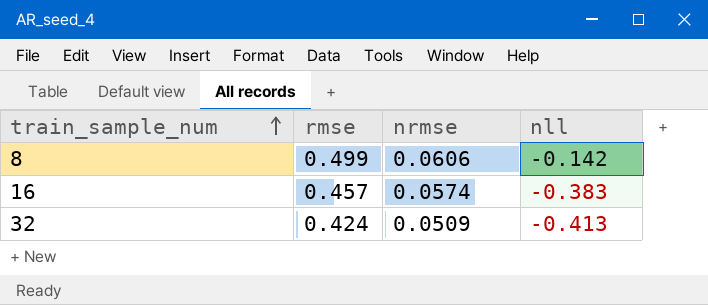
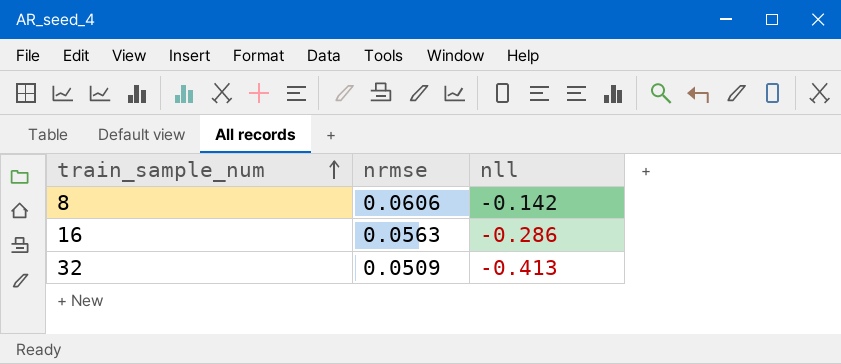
column rmse | position: 2 -> none
16 | nrmse: 0.0574 -> 0.0563
16 | nll: -0.383 -> -0.286

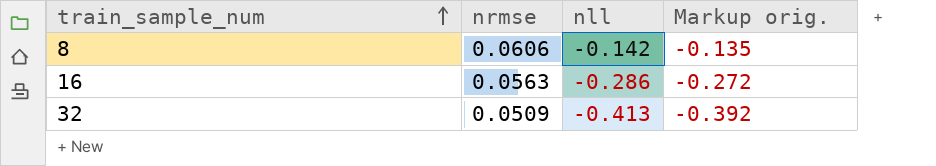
column Markup orig. | formula: none -> [nll] * 0.95

